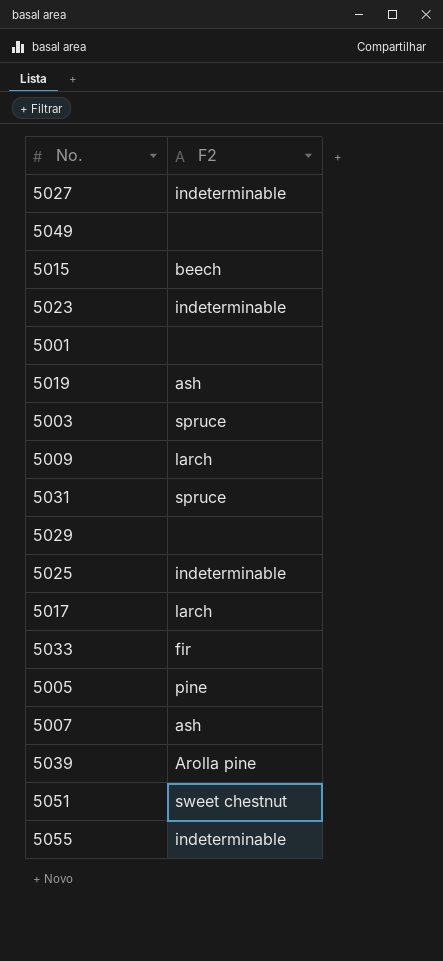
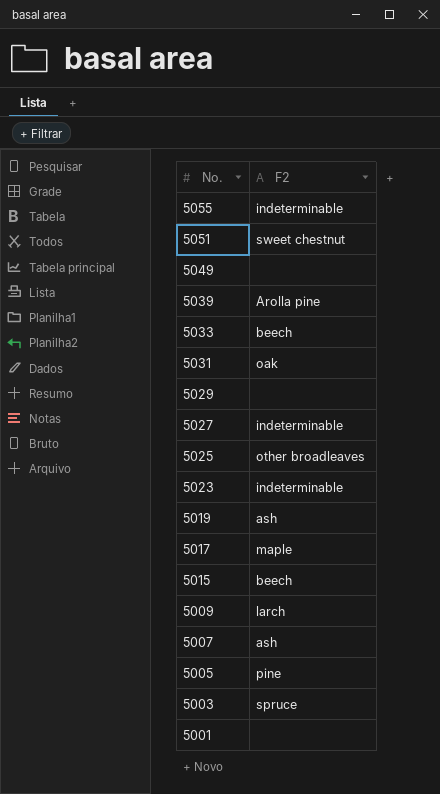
row order: none -> No. descending
5033 | F2: fir -> beech
5031 | F2: spruce -> oak
5025 | F2: indeterminable -> other broadleaves
5017 | F2: larch -> maple

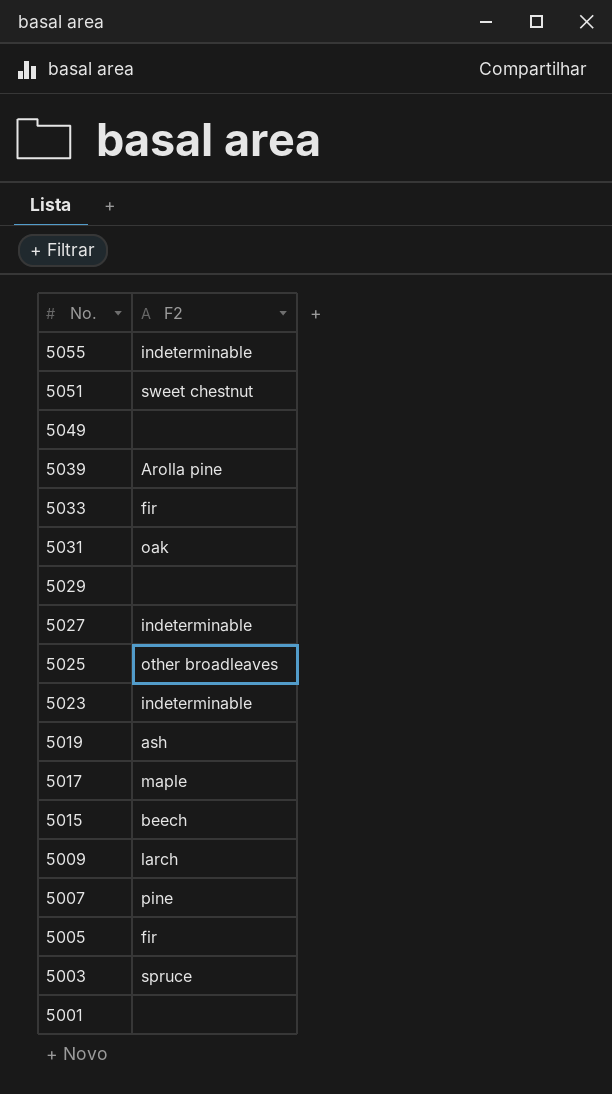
5033 | F2: beech -> fir
5007 | F2: ash -> pine
5005 | F2: pine -> fir

